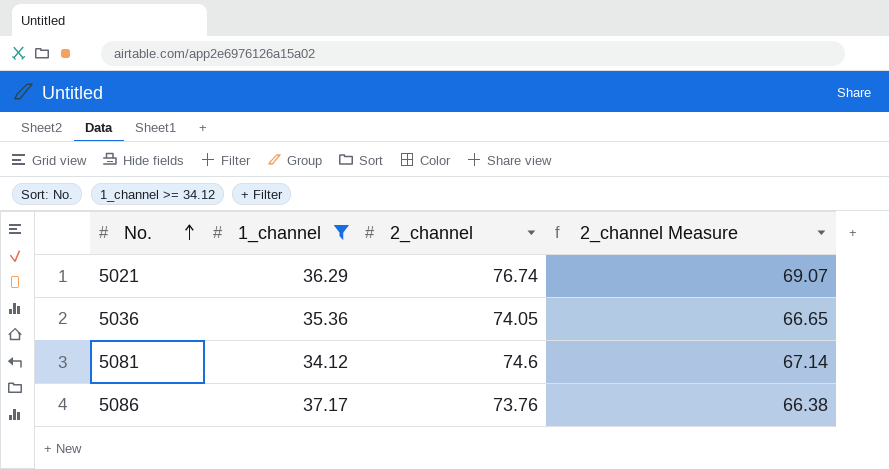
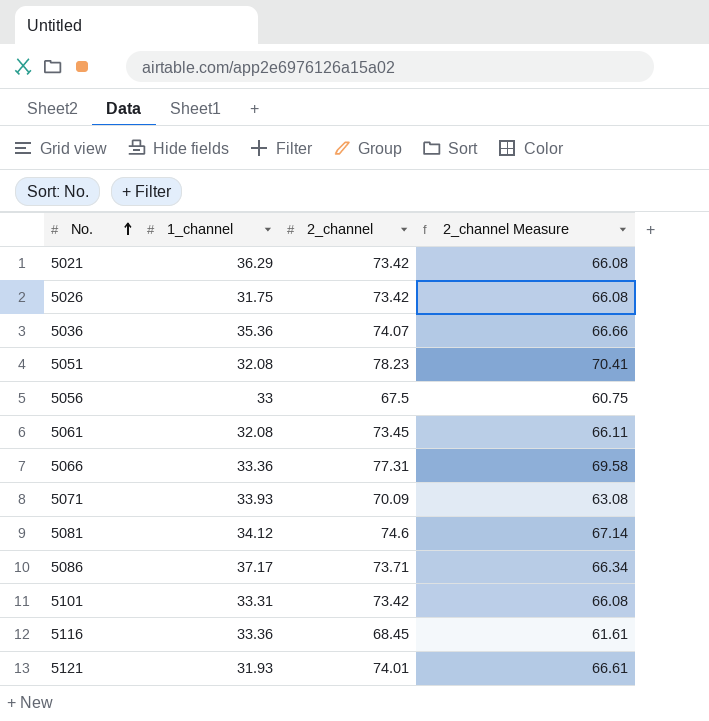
filter: 1_channel >= 34.12 -> none
5021 | 2_channel: 76.74 -> 73.42
5021 | 2_channel Measure: 69.07 -> 66.08
5036 | 2_channel: 74.05 -> 74.07
5036 | 2_channel Measure: 66.65 -> 66.66
5086 | 2_channel: 73.76 -> 73.71
5086 | 2_channel Measure: 66.38 -> 66.34

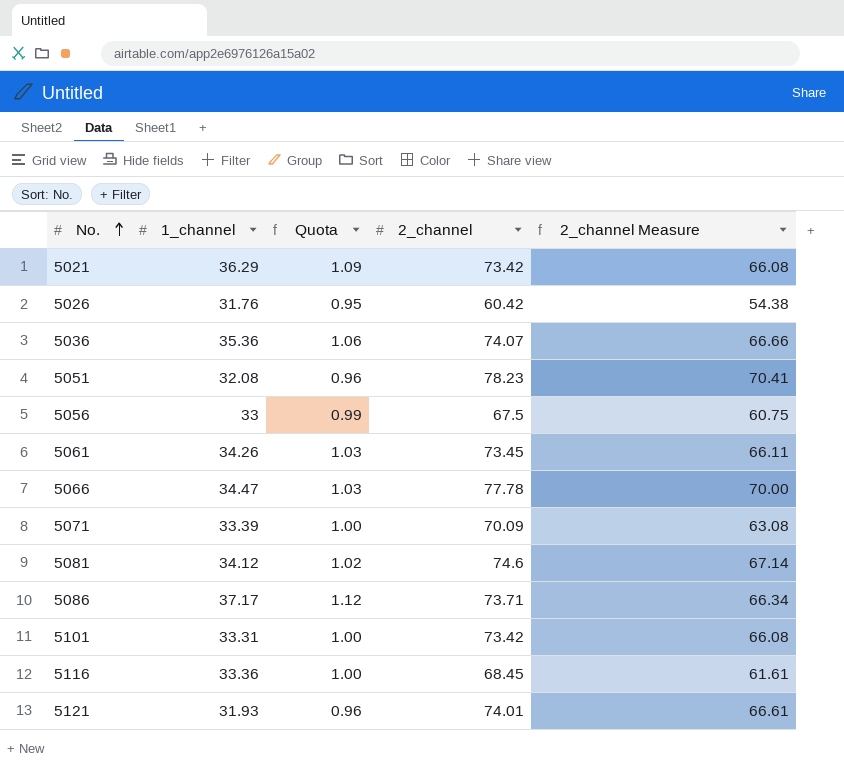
column Quota | formula: none -> [1_channel] * 0.03
5026 | 1_channel: 31.75 -> 31.76
5026 | 2_channel: 73.42 -> 60.42
5026 | 2_channel Measure: 66.08 -> 54.38
5061 | 1_channel: 32.08 -> 34.26
5066 | 1_channel: 33.36 -> 34.47
5066 | 2_channel: 77.31 -> 77.78
5066 | 2_channel Measure: 69.58 -> 70.00
5071 | 1_channel: 33.93 -> 33.39

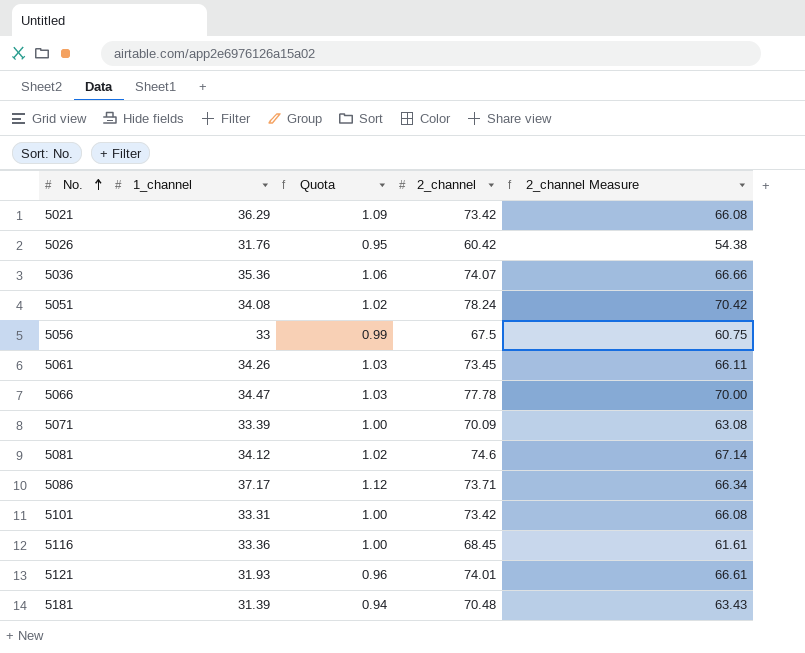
5051 | 1_channel: 32.08 -> 34.08
5051 | Quota: 0.96 -> 1.02
5051 | 2_channel: 78.23 -> 78.24
5051 | 2_channel Measure: 70.41 -> 70.42
row 5181: none -> 31.39 | 0.94 | 70.48 | 63.43

